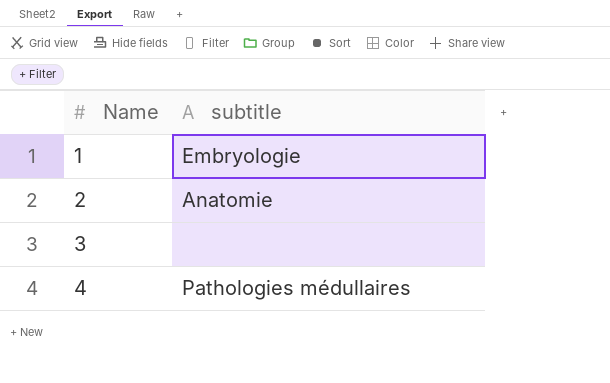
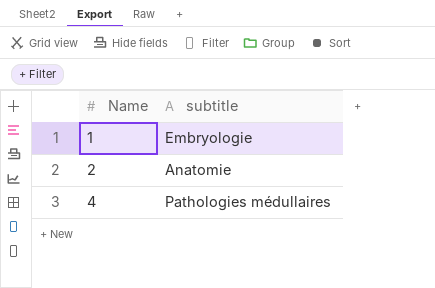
row 3: none -> none

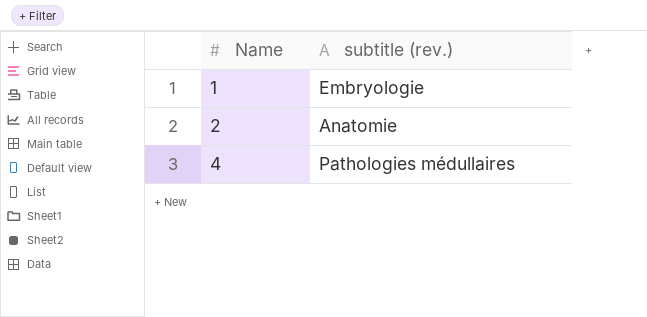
column name: subtitle -> subtitle (rev.)

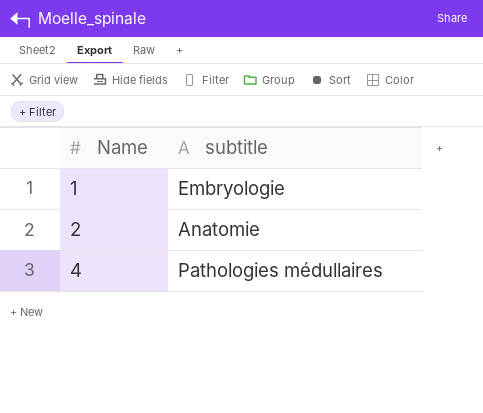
column name: subtitle (rev.) -> subtitle

